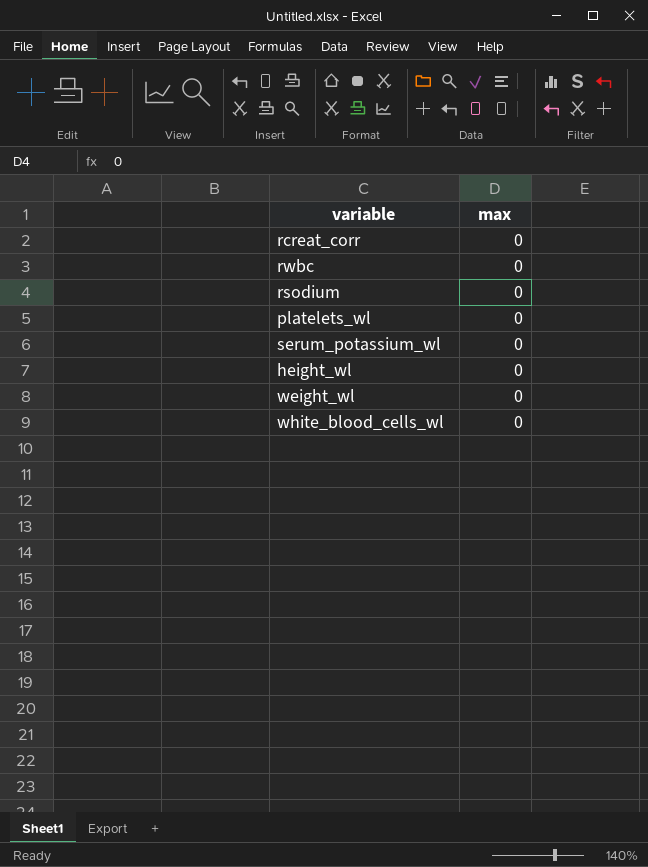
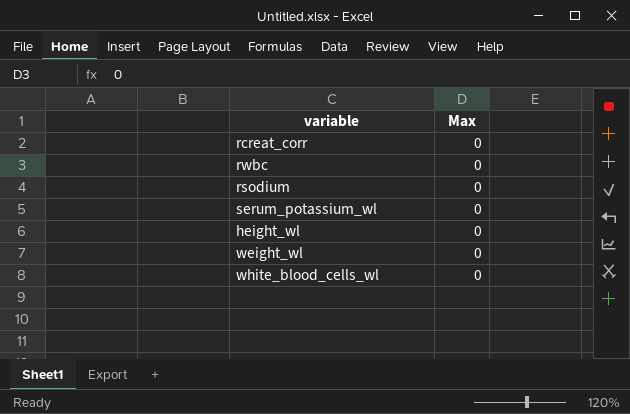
column name: max -> Max
row platelets_wl: 0 -> none

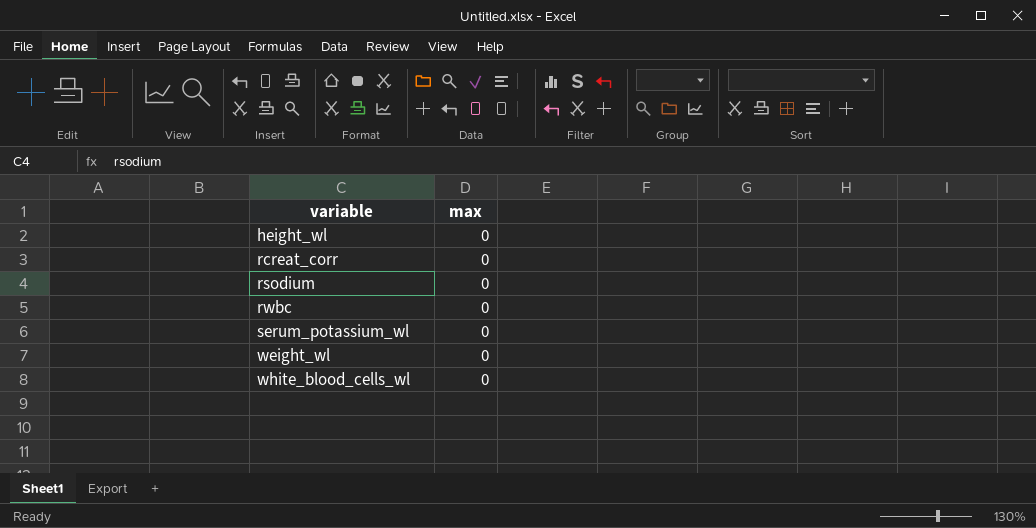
row order: none -> variable ascending
column name: Max -> max

